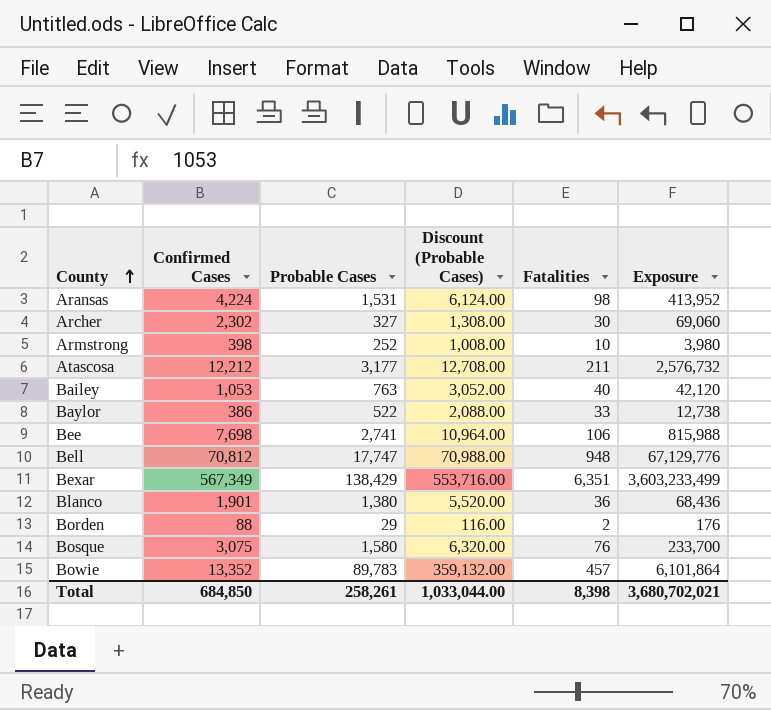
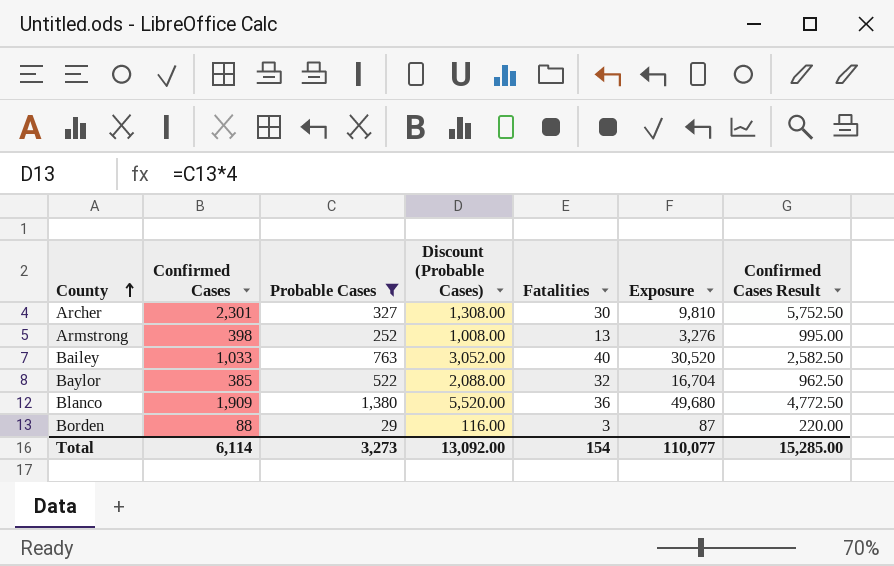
filter: none -> Probable Cases <= 1,380
column Exposure | formula: [Confirmed Cases] * [Fatalities] -> [Probable Cases] * [Fatalities]
column Confirmed Cases Result | formula: none -> [Confirmed Cases] * 2.5
Archer | Confirmed Cases: 2,302 -> 2,301
Armstrong | Fatalities: 10 -> 13
Bailey | Confirmed Cases: 1,053 -> 1,033
Baylor | Confirmed Cases: 386 -> 385
Baylor | Fatalities: 33 -> 32
Blanco | Confirmed Cases: 1,901 -> 1,909
Borden | Fatalities: 2 -> 3
Total | Confirmed Cases: 684,850 -> 6,114
Total | Probable Cases: 258,261 -> 3,273
Total | Discount (Probable Cases): 1,033,044.00 -> 13,092.00
Total | Fatalities: 8,398 -> 154
Total | Exposure: 3,680,702,021 -> 110,077

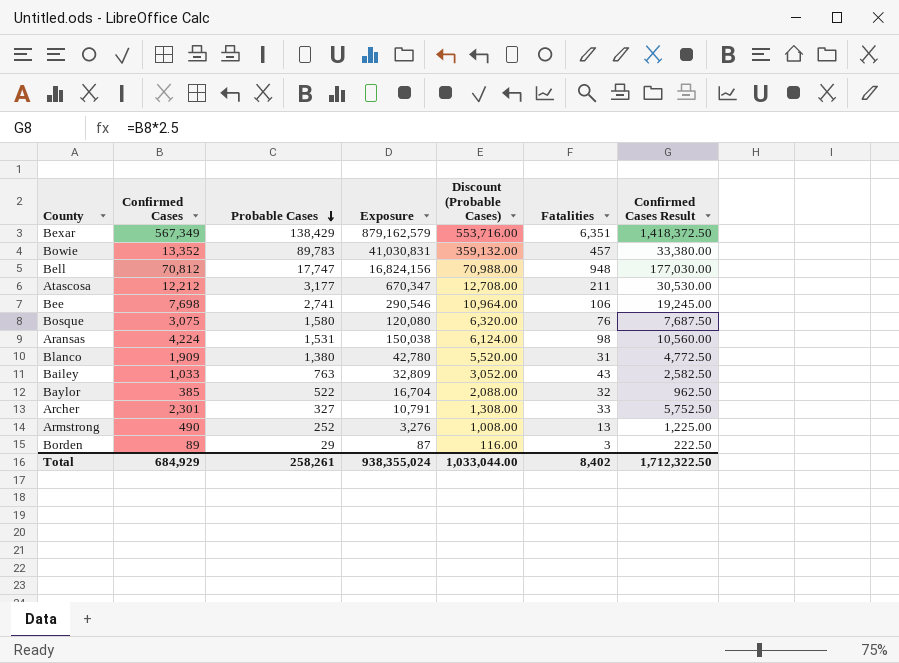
filter: Probable Cases <= 1,380 -> none
row order: County ascending -> Probable Cases descending
column Exposure | position: 6 -> 4
Blanco | Exposure: 49,680 -> 42,780
Blanco | Fatalities: 36 -> 31
Bailey | Exposure: 30,520 -> 32,809
Bailey | Fatalities: 40 -> 43
Archer | Exposure: 9,810 -> 10,791
Archer | Fatalities: 30 -> 33
Armstrong | Confirmed Cases: 398 -> 490
Armstrong | Confirmed Cases Result: 995.00 -> 1,225.00
Borden | Confirmed Cases: 88 -> 89
Borden | Confirmed Cases Result: 220.00 -> 222.50
Total | Confirmed Cases: 6,114 -> 684,929
Total | Probable Cases: 3,273 -> 258,261
Total | Exposure: 110,077 -> 938,355,024
Total | Discount (Probable Cases): 13,092.00 -> 1,033,044.00
Total | Fatalities: 154 -> 8,402
Total | Confirmed Cases Result: 15,285.00 -> 1,712,322.50

